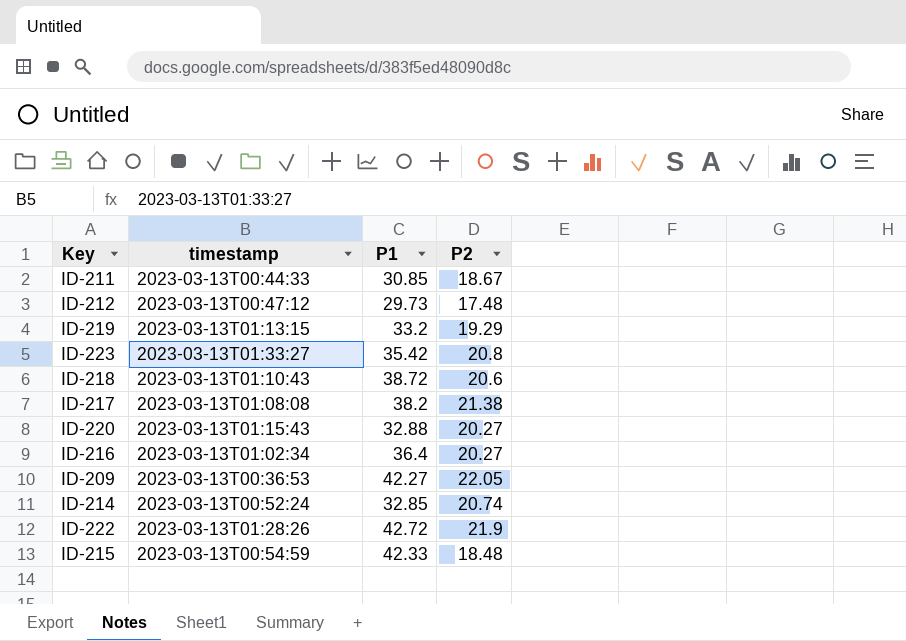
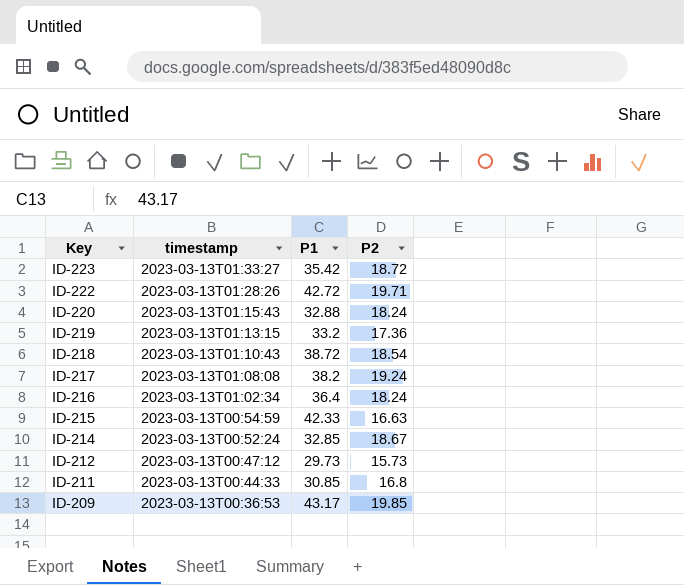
row order: none -> Key descending
ID-223 | P2: 20.8 -> 18.72
ID-222 | P2: 21.9 -> 19.71
ID-220 | P2: 20.27 -> 18.24
ID-219 | P2: 19.29 -> 17.36
ID-218 | P2: 20.6 -> 18.54
ID-217 | P2: 21.38 -> 19.24
ID-216 | P2: 20.27 -> 18.24
ID-215 | P2: 18.48 -> 16.63
ID-214 | P2: 20.74 -> 18.67
ID-212 | P2: 17.48 -> 15.73
ID-211 | P2: 18.67 -> 16.8
ID-209 | P1: 42.27 -> 43.17
ID-209 | P2: 22.05 -> 19.85

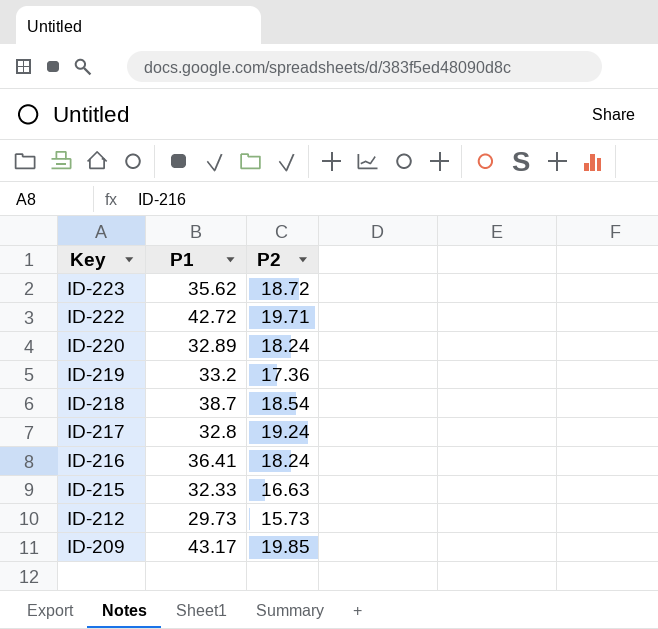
column timestamp | position: 2 -> none
row ID-214: 2023-03-13T00:52:24 | 32.85 | 18.67 -> none
row ID-211: 2023-03-13T00:44:33 | 30.85 | 16.8 -> none
ID-223 | P1: 35.42 -> 35.62
ID-220 | P1: 32.88 -> 32.89
ID-218 | P1: 38.72 -> 38.7
ID-217 | P1: 38.2 -> 32.8
ID-216 | P1: 36.4 -> 36.41
ID-215 | P1: 42.33 -> 32.33

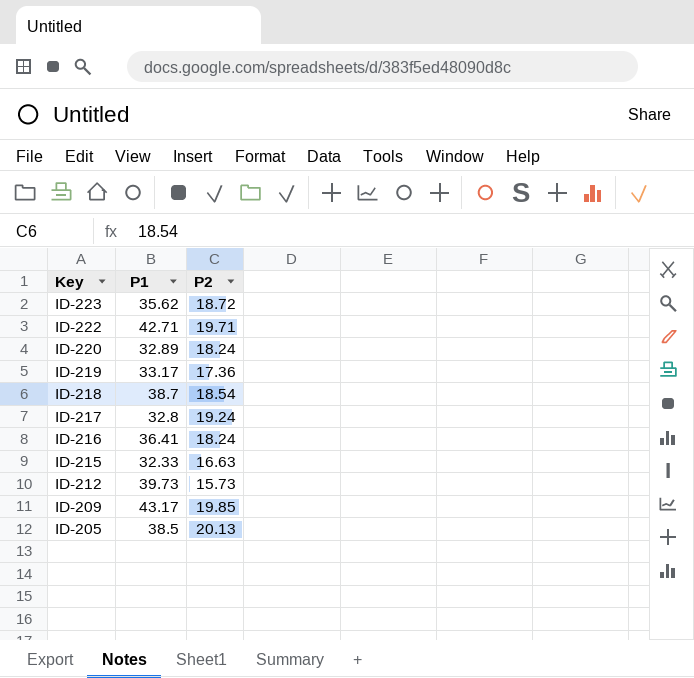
ID-222 | P1: 42.72 -> 42.71
ID-219 | P1: 33.2 -> 33.17
ID-212 | P1: 29.73 -> 39.73
row ID-205: none -> 38.5 | 20.13

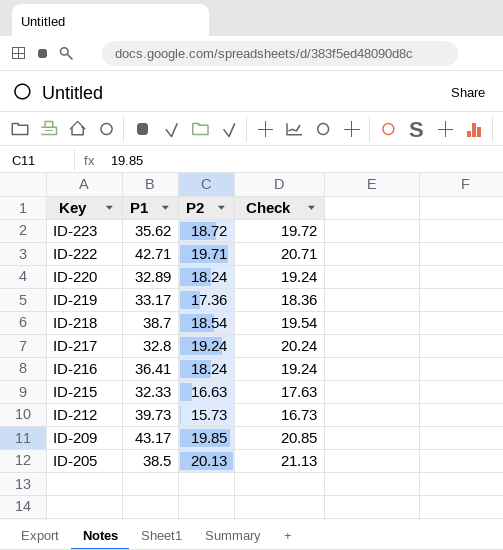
column Check | formula: none -> [P2] + 1

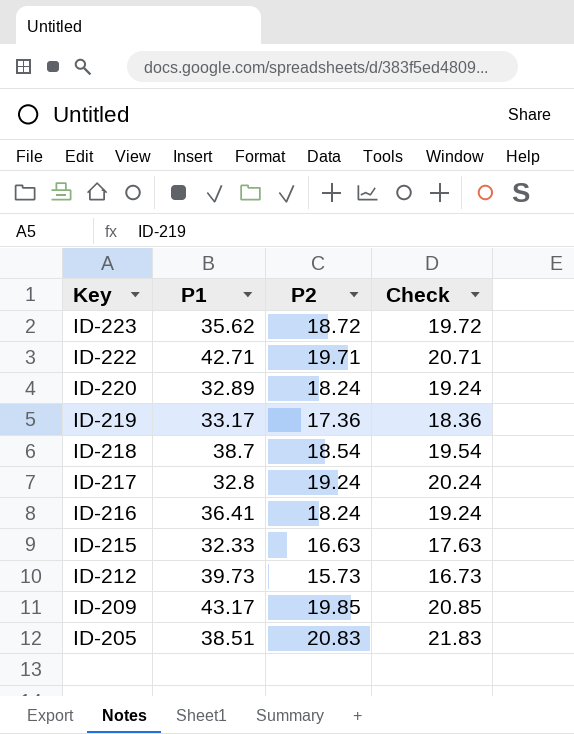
ID-205 | P1: 38.5 -> 38.51
ID-205 | P2: 20.13 -> 20.83
ID-205 | Check: 21.13 -> 21.83

